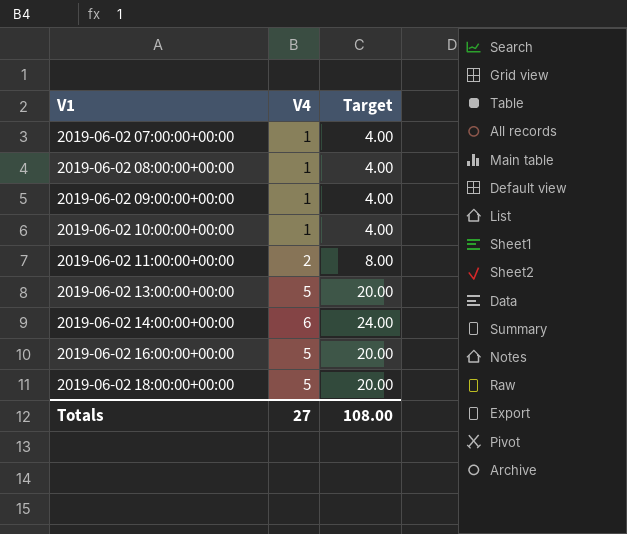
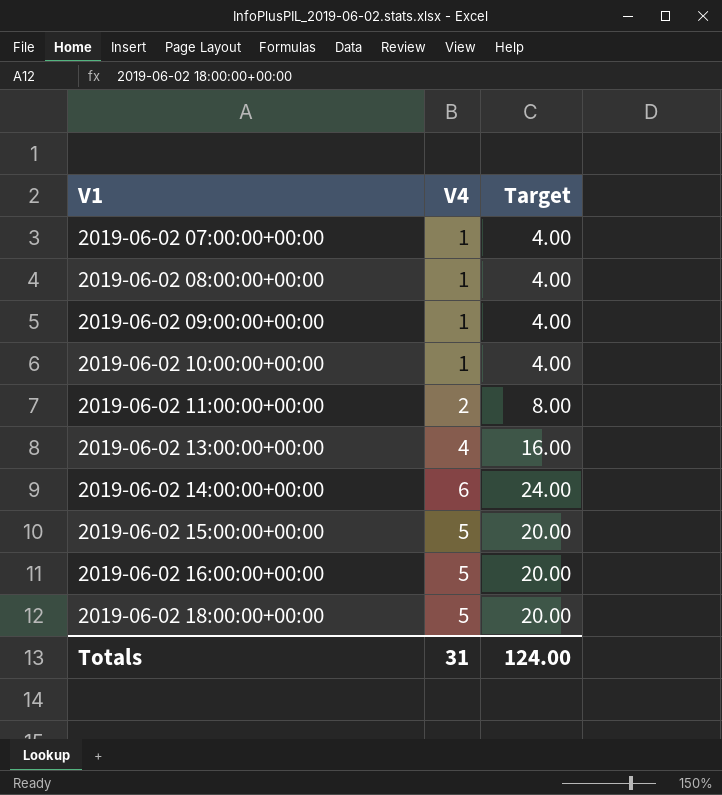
2019-06-02 13:00:00+00:00 | V4: 5 -> 4
2019-06-02 13:00:00+00:00 | Target: 20.00 -> 16.00
row 2019-06-02 15:00:00+00:00: none -> 5 | 20.00
Totals | V4: 27 -> 31
Totals | Target: 108.00 -> 124.00

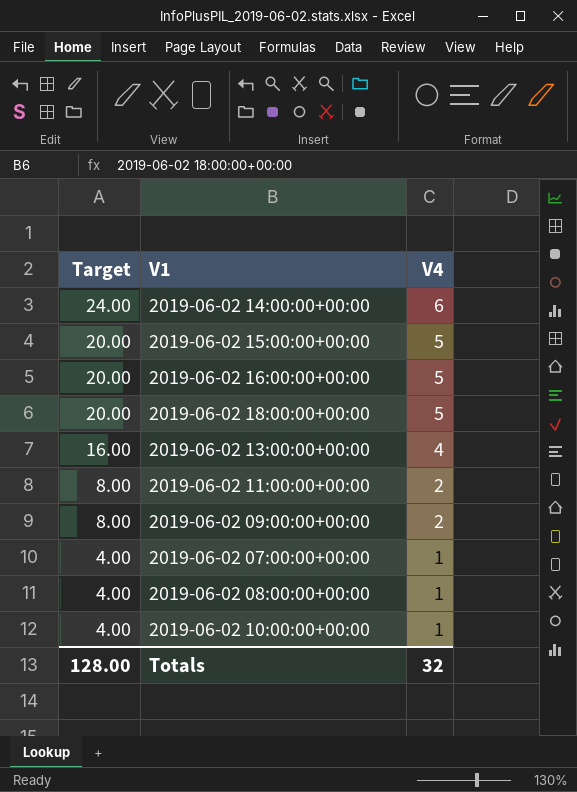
row order: V1 ascending -> Target descending
column Target | position: 3 -> 1
2019-06-02 09:00:00+00:00 | Target: 4.00 -> 8.00
2019-06-02 09:00:00+00:00 | V4: 1 -> 2
Totals | Target: 124.00 -> 128.00
Totals | V4: 31 -> 32

